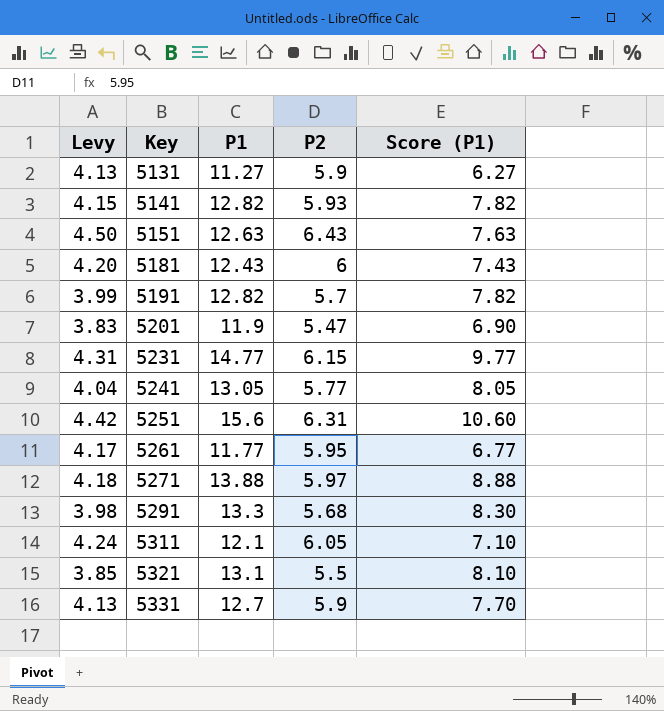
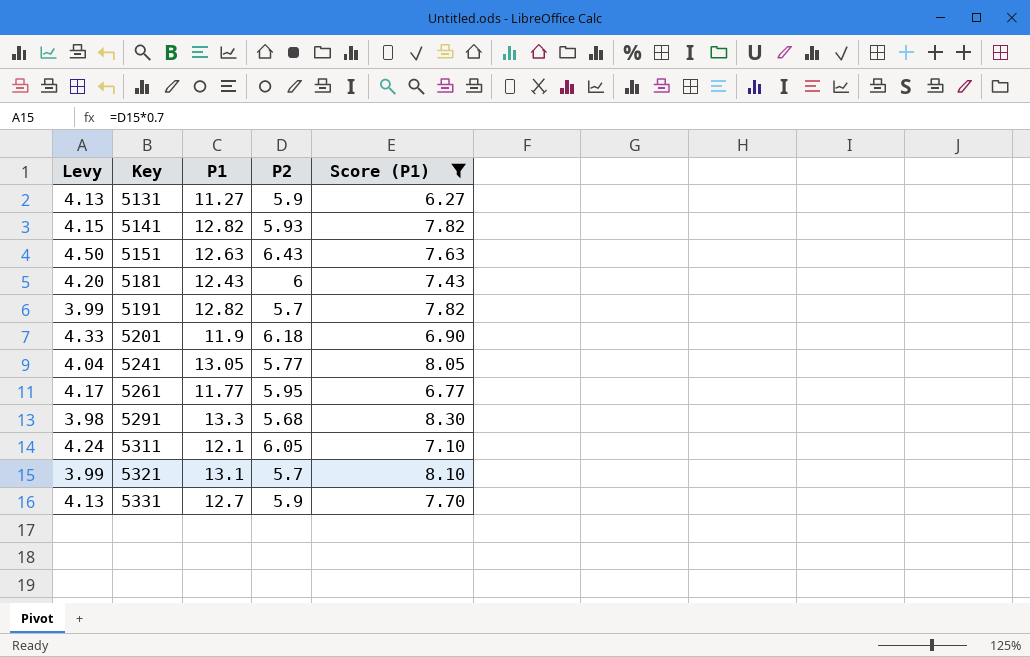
filter: none -> Score (P1) <= 8.30
5201 | Levy: 3.83 -> 4.33
5201 | P2: 5.47 -> 6.18
5321 | Levy: 3.85 -> 3.99
5321 | P2: 5.5 -> 5.7

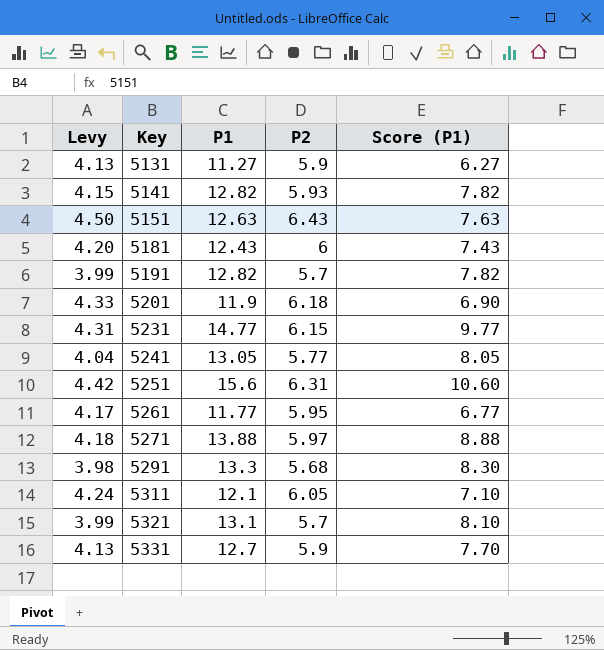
filter: Score (P1) <= 8.30 -> none

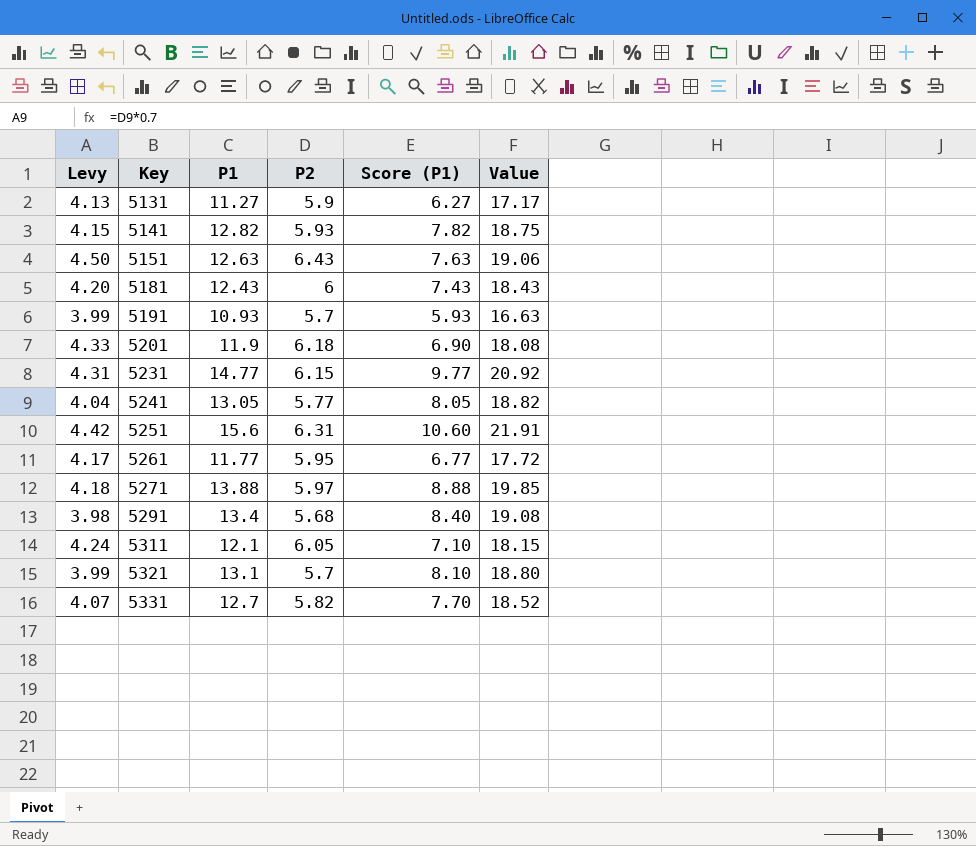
column Value | formula: none -> [P1] + [P2]
5191 | P1: 12.82 -> 10.93
5191 | Score (P1): 7.82 -> 5.93
5291 | P1: 13.3 -> 13.4
5291 | Score (P1): 8.30 -> 8.40
5331 | Levy: 4.13 -> 4.07
5331 | P2: 5.9 -> 5.82

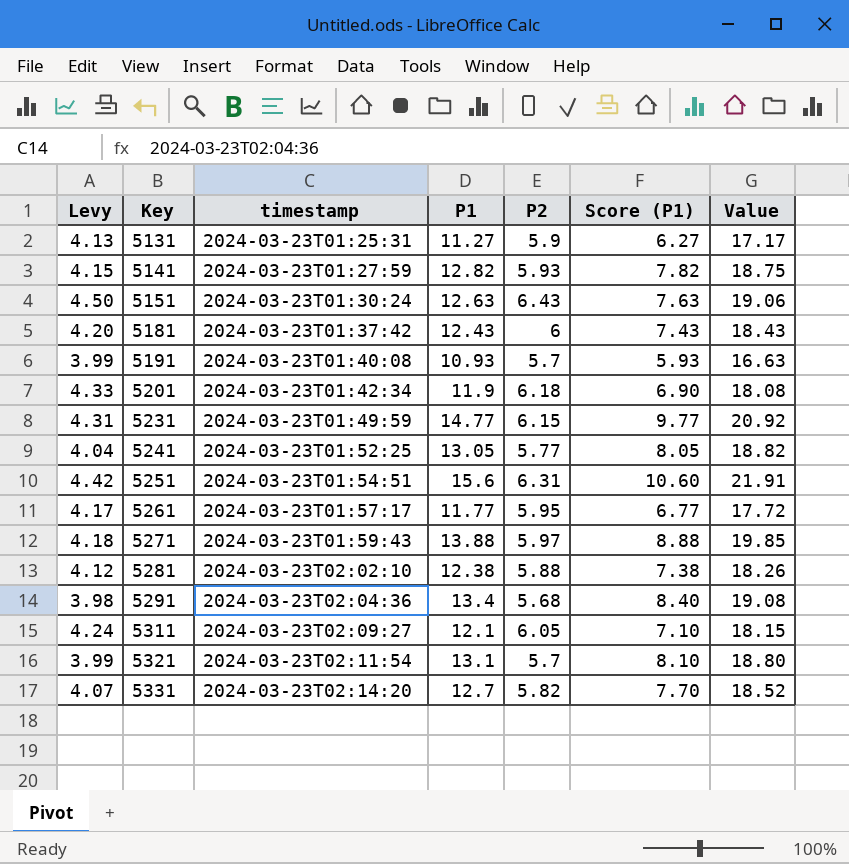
column timestamp | position: none -> 3
row 5281: none -> 4.12 | 2024-03-23T02:02:10 | 12.38 | 5.88 | 7.38 | 18.26

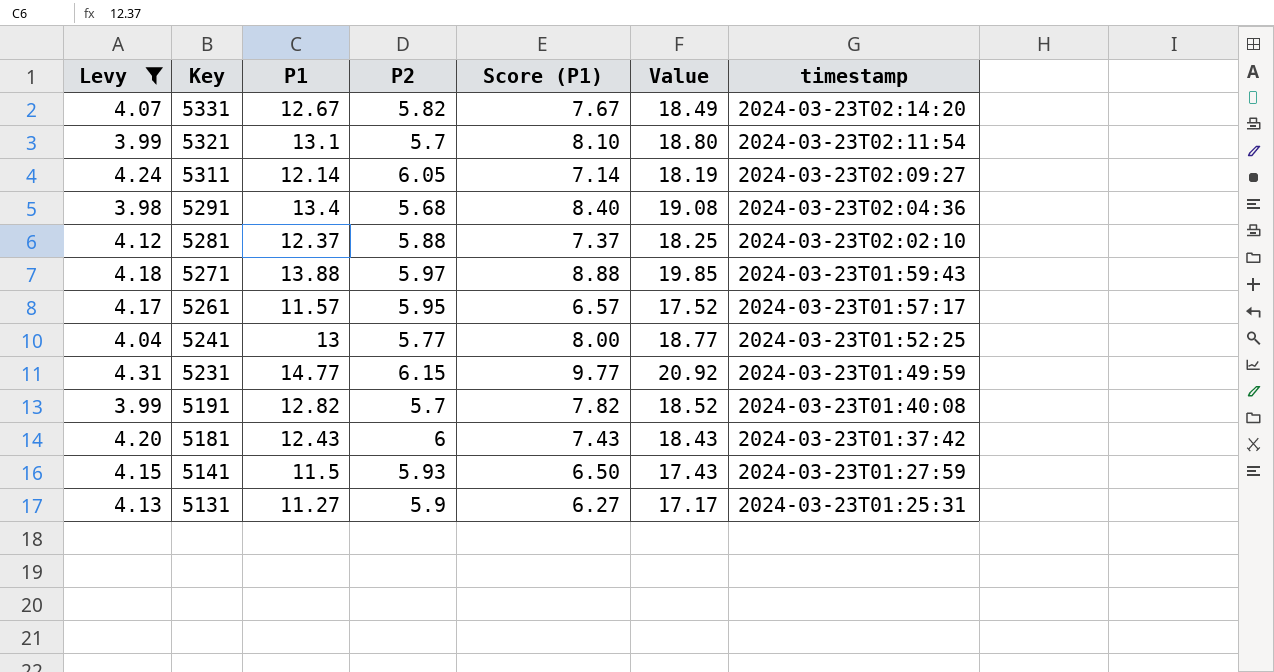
filter: none -> Levy <= 4.31
row order: Key ascending -> Key descending
column timestamp | position: 3 -> 7
5331 | P1: 12.7 -> 12.67
5331 | Score (P1): 7.70 -> 7.67
5331 | Value: 18.52 -> 18.49
5311 | P1: 12.1 -> 12.14
5311 | Score (P1): 7.10 -> 7.14
5311 | Value: 18.15 -> 18.19
5281 | P1: 12.38 -> 12.37
5281 | Score (P1): 7.38 -> 7.37
5281 | Value: 18.26 -> 18.25
5261 | P1: 11.77 -> 11.57
5261 | Score (P1): 6.77 -> 6.57
5261 | Value: 17.72 -> 17.52
5241 | P1: 13.05 -> 13
5241 | Score (P1): 8.05 -> 8.00
5241 | Value: 18.82 -> 18.77
5191 | P1: 10.93 -> 12.82
5191 | Score (P1): 5.93 -> 7.82
5191 | Value: 16.63 -> 18.52
5141 | P1: 12.82 -> 11.5
5141 | Score (P1): 7.82 -> 6.50
5141 | Value: 18.75 -> 17.43

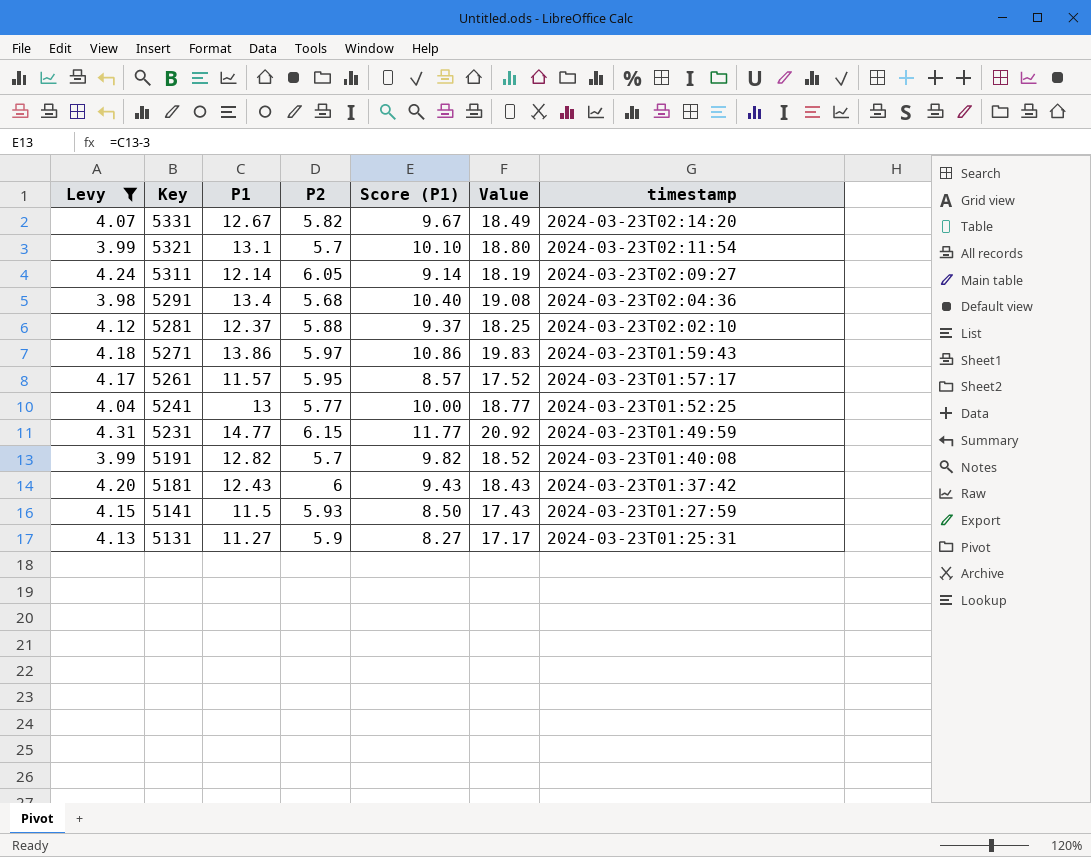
column Score (P1) | formula: [P1] - 5 -> [P1] - 3
5271 | P1: 13.88 -> 13.86
5271 | Value: 19.85 -> 19.83

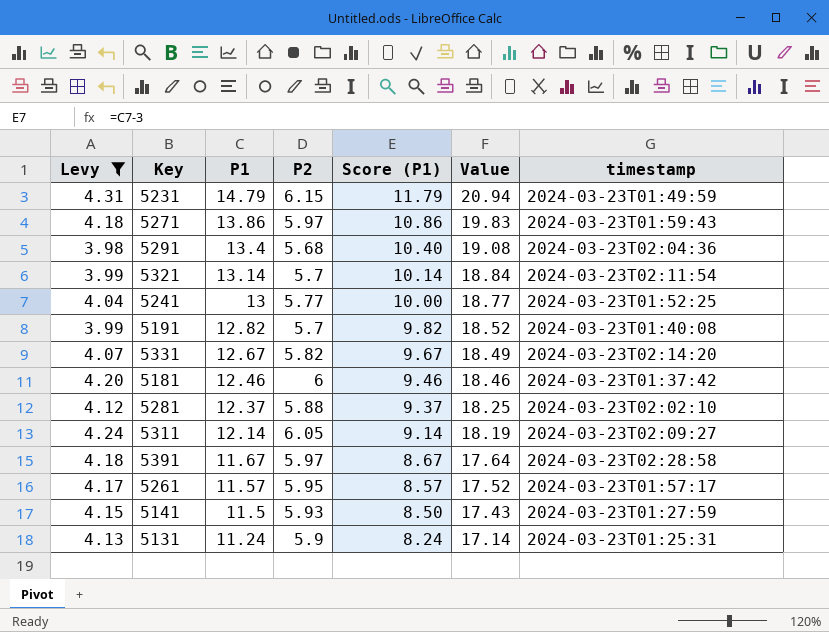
row order: Key descending -> P1 descending
5231 | P1: 14.77 -> 14.79
5231 | Score (P1): 11.77 -> 11.79
5231 | Value: 20.92 -> 20.94
5321 | P1: 13.1 -> 13.14
5321 | Score (P1): 10.10 -> 10.14
5321 | Value: 18.80 -> 18.84
5181 | P1: 12.43 -> 12.46
5181 | Score (P1): 9.43 -> 9.46
5181 | Value: 18.43 -> 18.46
row 5391: none -> 4.18 | 11.67 | 5.97 | 8.67 | 17.64 | 2024-03-23T02:28:58
5131 | P1: 11.27 -> 11.24
5131 | Score (P1): 8.27 -> 8.24
5131 | Value: 17.17 -> 17.14

